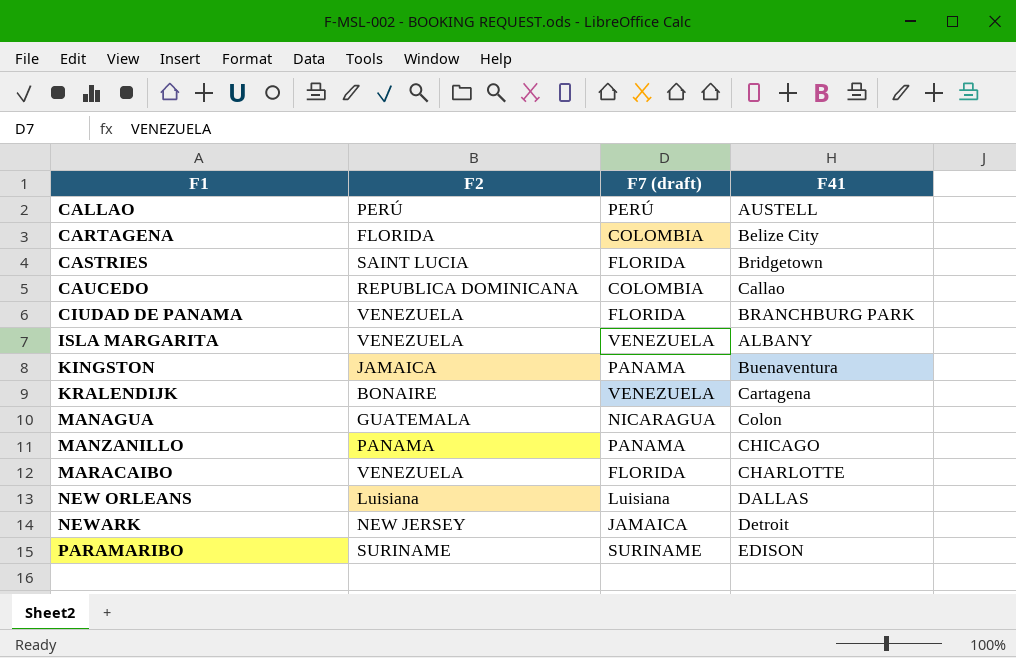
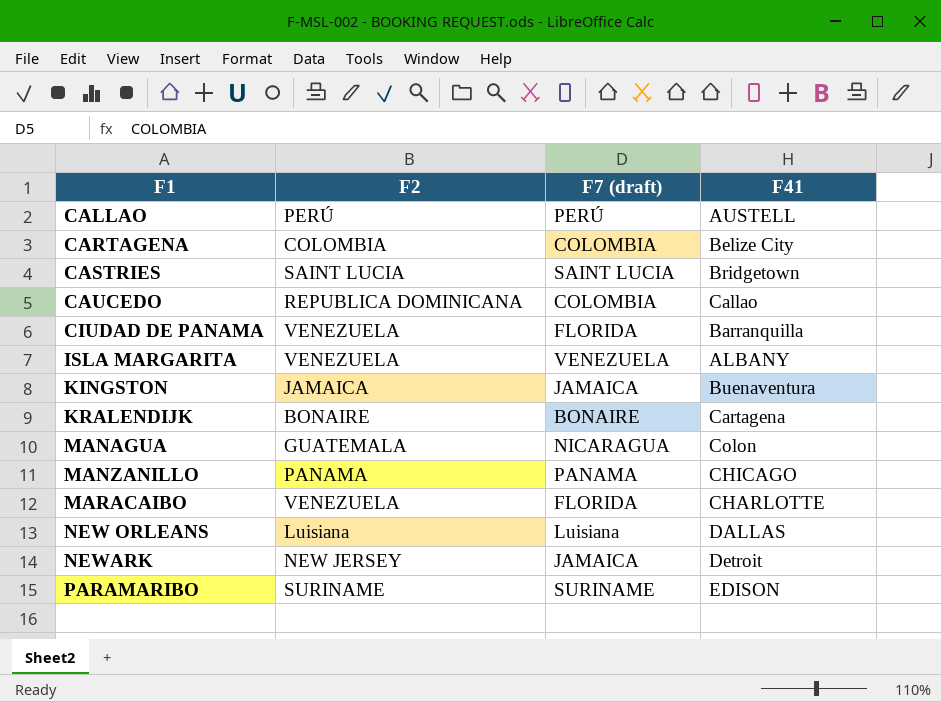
CARTAGENA | F2: FLORIDA -> COLOMBIA
CASTRIES | F7 (draft): FLORIDA -> SAINT LUCIA
CIUDAD DE PANAMA | F41: BRANCHBURG PARK -> Barranquilla
KINGSTON | F7 (draft): PANAMA -> JAMAICA
KRALENDIJK | F7 (draft): VENEZUELA -> BONAIRE

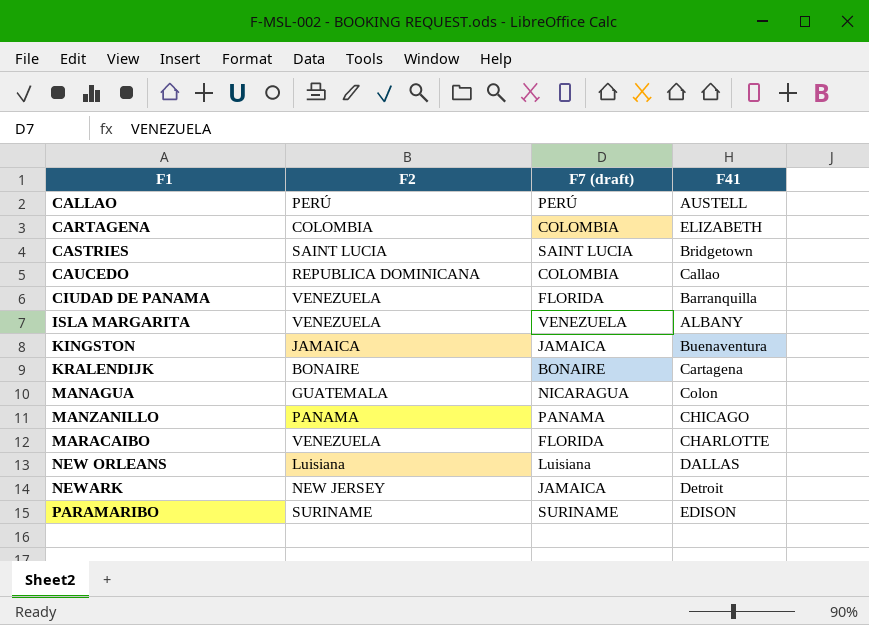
CARTAGENA | F41: Belize City -> ELIZABETH

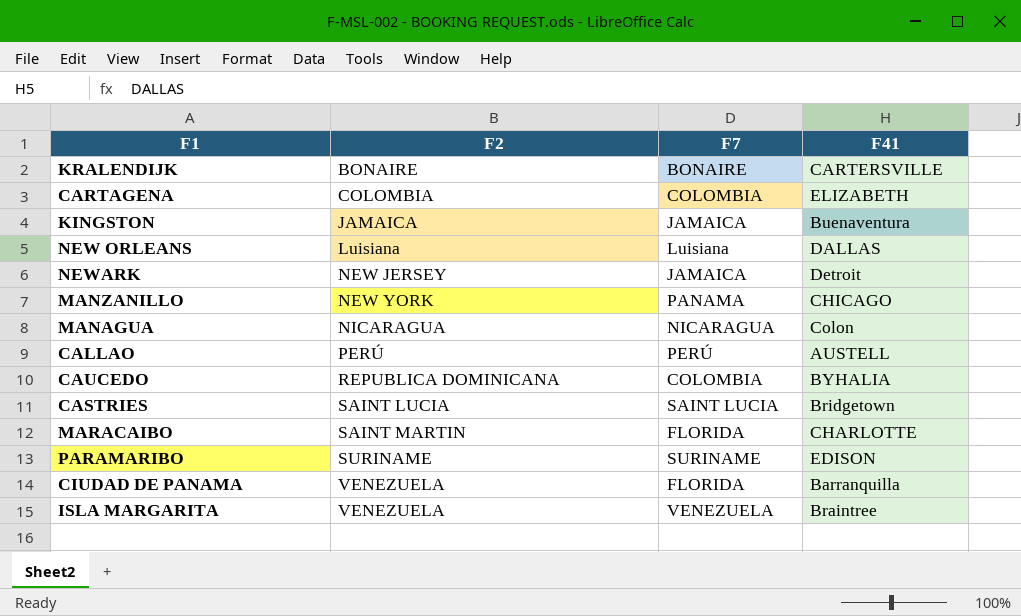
row order: F1 ascending -> F2 ascending
column name: F7 (draft) -> F7
KRALENDIJK | F41: Cartagena -> CARTERSVILLE
MANZANILLO | F2: PANAMA -> NEW YORK
MANAGUA | F2: GUATEMALA -> NICARAGUA
CAUCEDO | F41: Callao -> BYHALIA
MARACAIBO | F2: VENEZUELA -> SAINT MARTIN
ISLA MARGARITA | F41: ALBANY -> Braintree

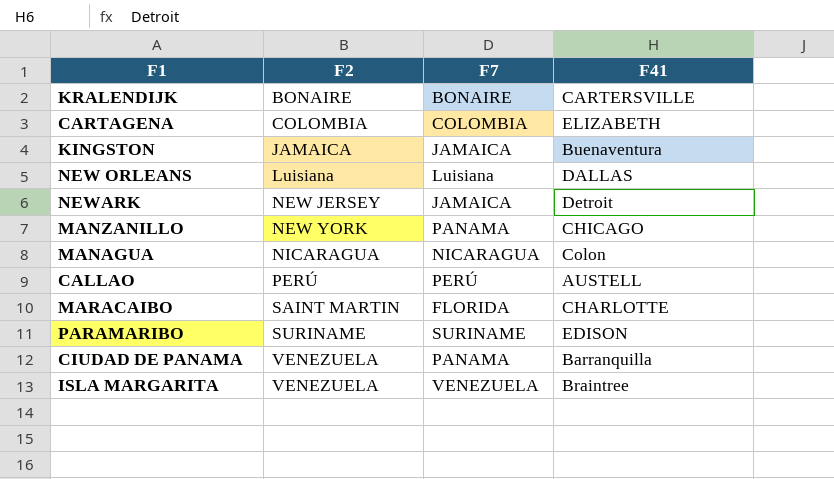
row CAUCEDO: REPUBLICA DOMINICANA | COLOMBIA | BYHALIA -> none
row CASTRIES: SAINT LUCIA | SAINT LUCIA | Bridgetown -> none
CIUDAD DE PANAMA | F7: FLORIDA -> PANAMA

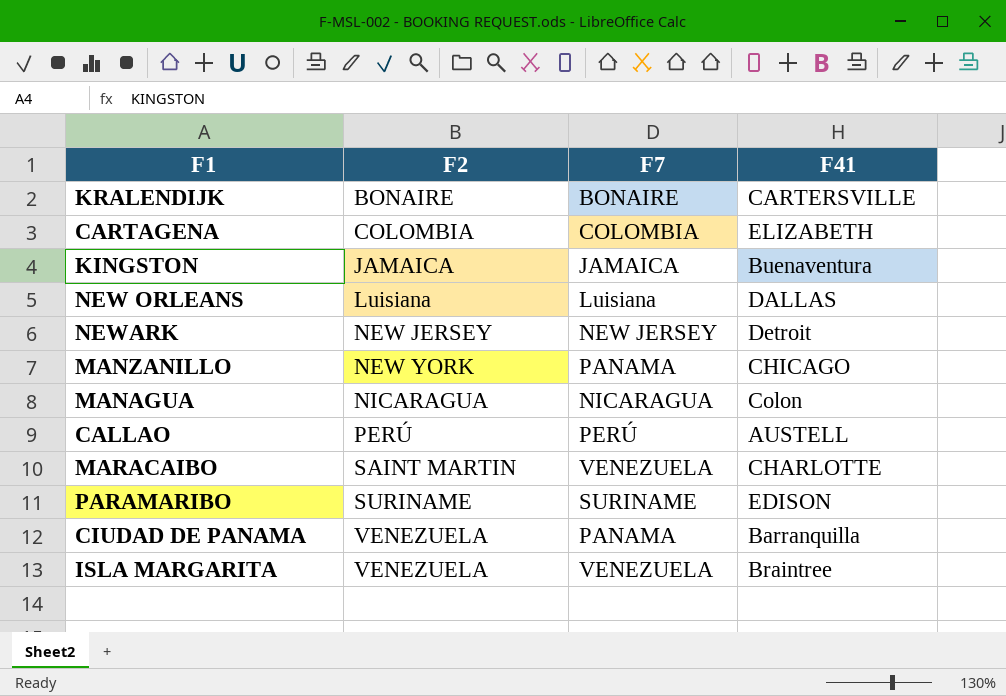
NEWARK | F7: JAMAICA -> NEW JERSEY
MARACAIBO | F7: FLORIDA -> VENEZUELA

